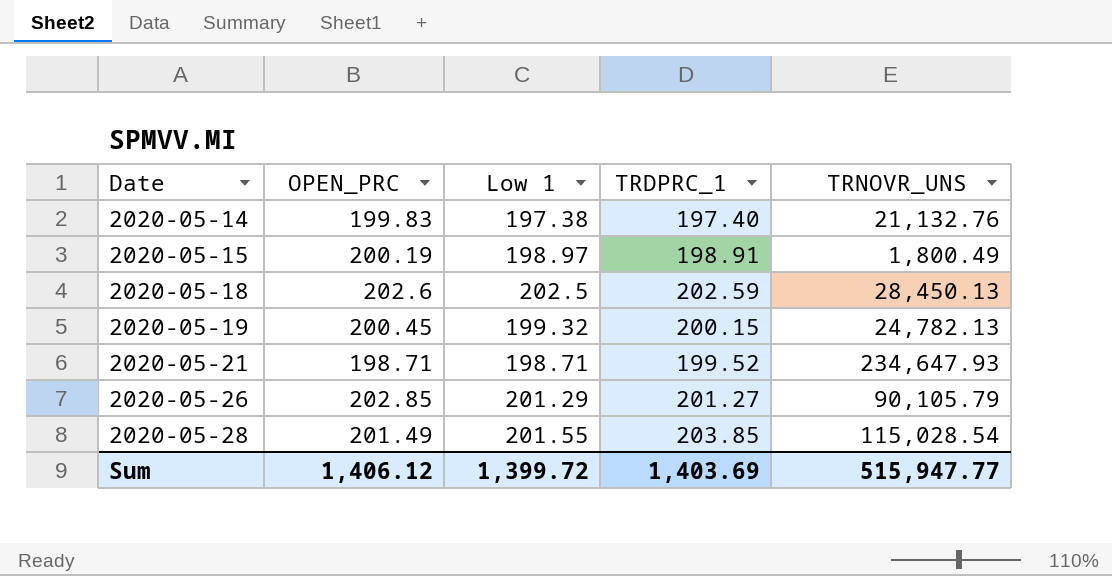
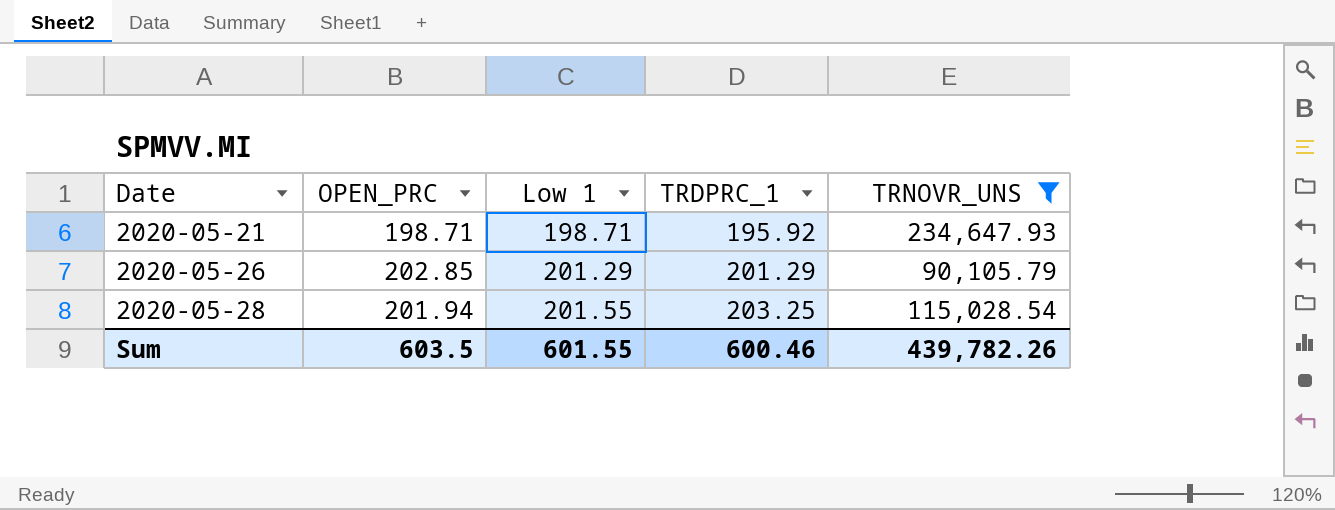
filter: none -> TRNOVR_UNS >= 90,105.79
2020-05-21 | TRDPRC_1: 199.52 -> 195.92
2020-05-26 | TRDPRC_1: 201.27 -> 201.29
2020-05-28 | OPEN_PRC: 201.49 -> 201.94
2020-05-28 | TRDPRC_1: 203.85 -> 203.25
Sum | OPEN_PRC: 1,406.12 -> 603.5
Sum | Low 1: 1,399.72 -> 601.55
Sum | TRDPRC_1: 1,403.69 -> 600.46
Sum | TRNOVR_UNS: 515,947.77 -> 439,782.26

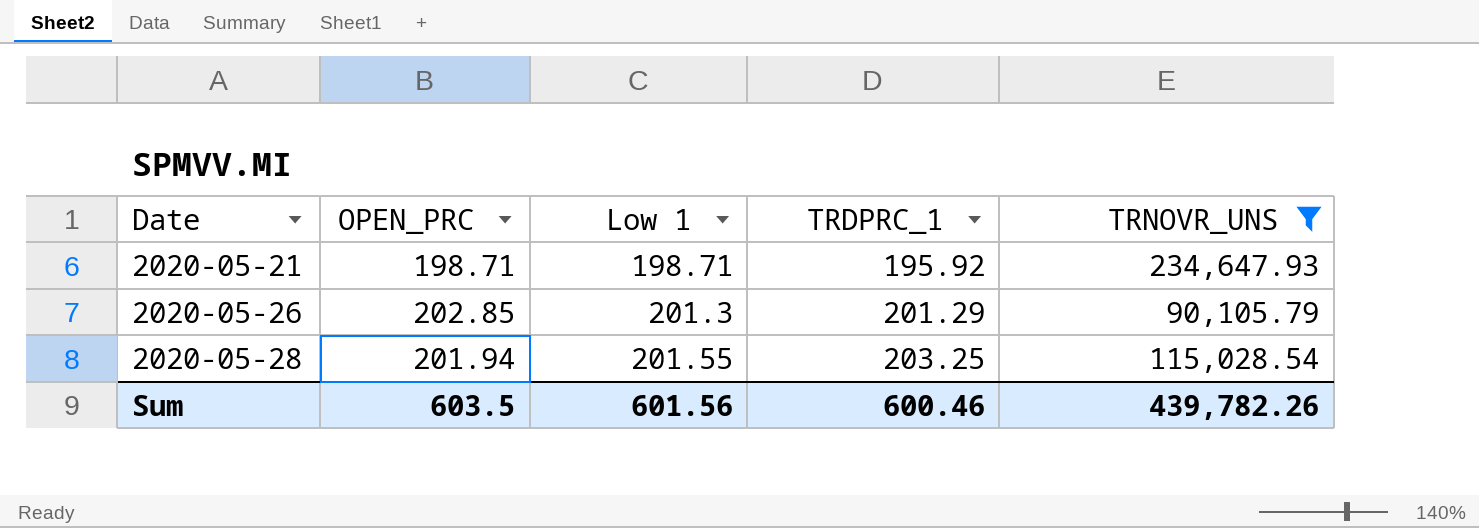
2020-05-26 | Low 1: 201.29 -> 201.3
Sum | Low 1: 601.55 -> 601.56

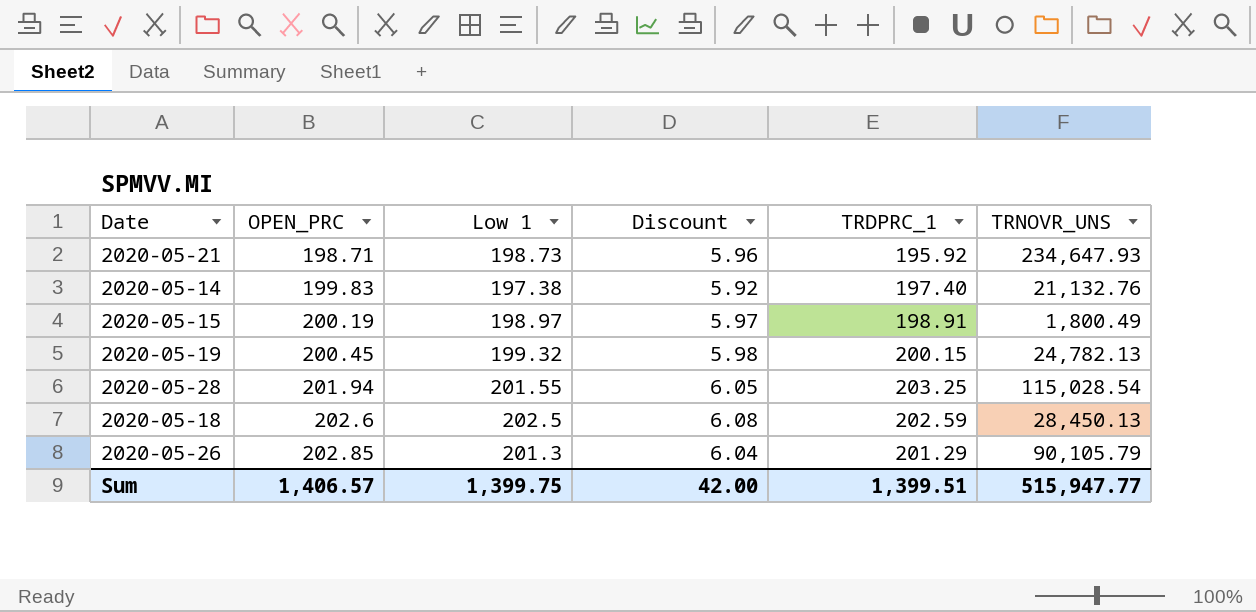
filter: TRNOVR_UNS >= 90,105.79 -> none
row order: Date ascending -> OPEN_PRC ascending
column Discount | formula: none -> [Low 1] * 0.03
2020-05-21 | Low 1: 198.71 -> 198.73
Sum | OPEN_PRC: 603.5 -> 1,406.57
Sum | Low 1: 601.56 -> 1,399.75
Sum | TRDPRC_1: 600.46 -> 1,399.51
Sum | TRNOVR_UNS: 439,782.26 -> 515,947.77

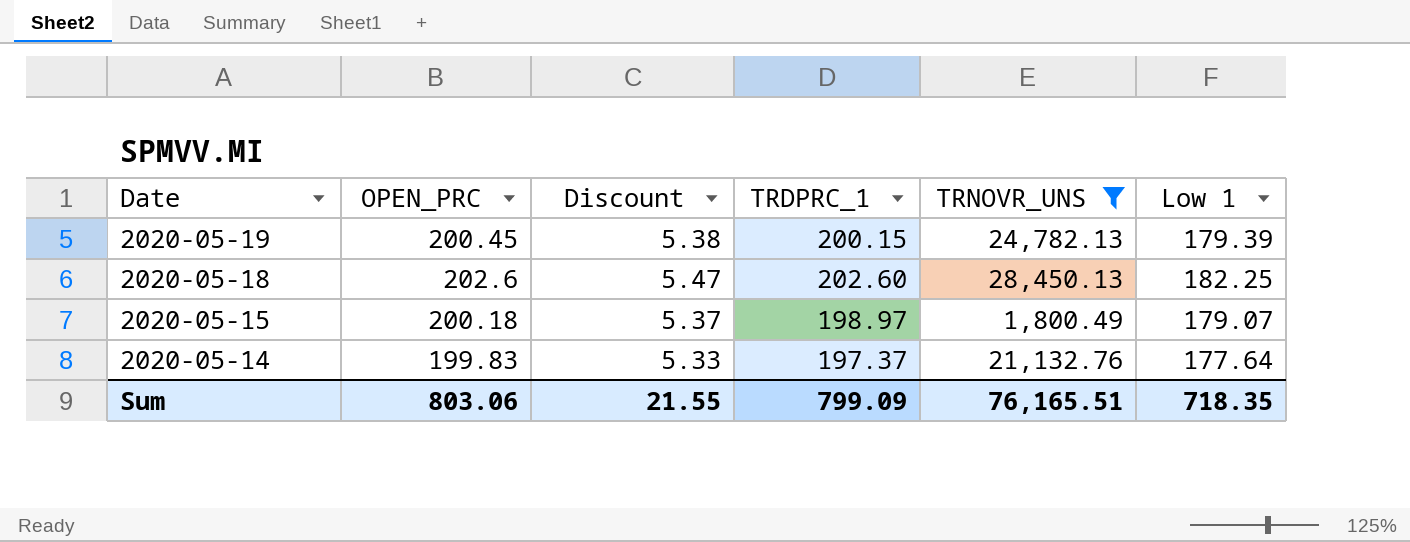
filter: none -> TRNOVR_UNS <= 28,450.13
row order: OPEN_PRC ascending -> Date descending
column Low 1 | position: 3 -> 6
2020-05-19 | Discount: 5.98 -> 5.38
2020-05-19 | Low 1: 199.32 -> 179.39
2020-05-18 | Discount: 6.08 -> 5.47
2020-05-18 | TRDPRC_1: 202.59 -> 202.60
2020-05-18 | Low 1: 202.5 -> 182.25
2020-05-15 | OPEN_PRC: 200.19 -> 200.18
2020-05-15 | Discount: 5.97 -> 5.37
2020-05-15 | TRDPRC_1: 198.91 -> 198.97
2020-05-15 | Low 1: 198.97 -> 179.07
2020-05-14 | Discount: 5.92 -> 5.33
2020-05-14 | TRDPRC_1: 197.40 -> 197.37
2020-05-14 | Low 1: 197.38 -> 177.64
Sum | OPEN_PRC: 1,406.57 -> 803.06
Sum | Discount: 42.00 -> 21.55
Sum | TRDPRC_1: 1,399.51 -> 799.09
Sum | TRNOVR_UNS: 515,947.77 -> 76,165.51
Sum | Low 1: 1,399.75 -> 718.35

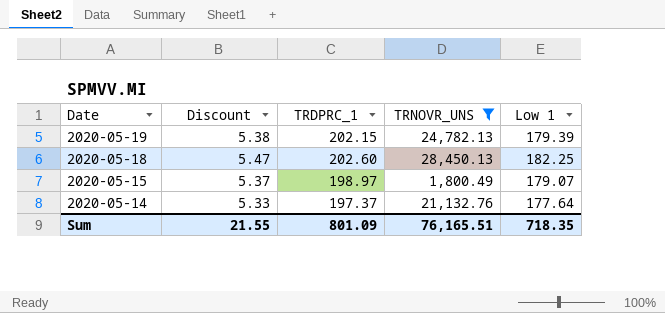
column OPEN_PRC | position: 2 -> none
2020-05-19 | TRDPRC_1: 200.15 -> 202.15
Sum | TRDPRC_1: 799.09 -> 801.09

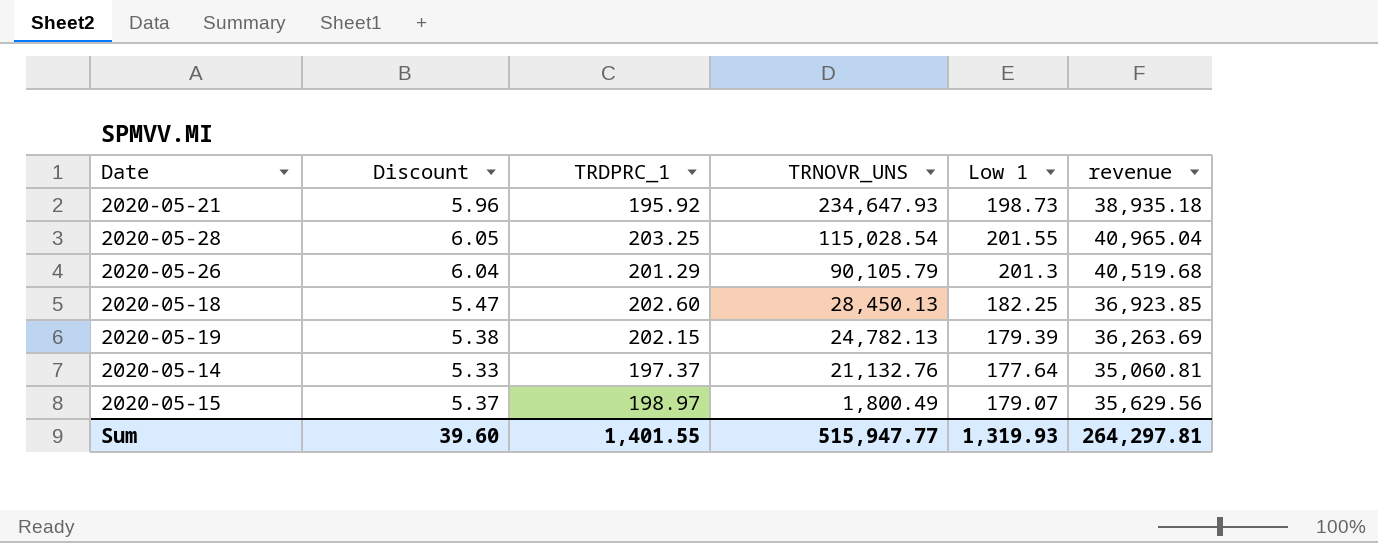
filter: TRNOVR_UNS <= 28,450.13 -> none
row order: Date descending -> TRNOVR_UNS descending
column revenue | formula: none -> [TRDPRC_1] * [Low 1]
Sum | Discount: 21.55 -> 39.60
Sum | TRDPRC_1: 801.09 -> 1,401.55
Sum | TRNOVR_UNS: 76,165.51 -> 515,947.77
Sum | Low 1: 718.35 -> 1,319.93

